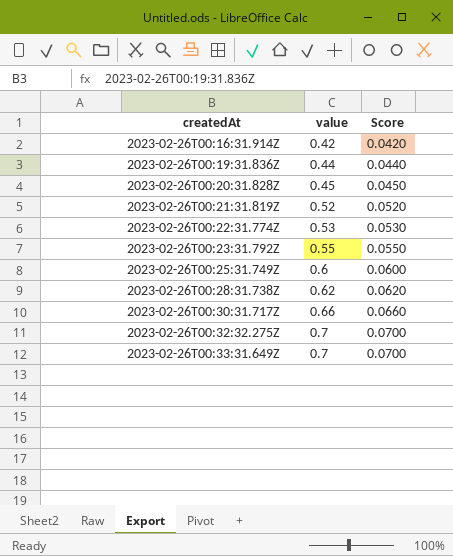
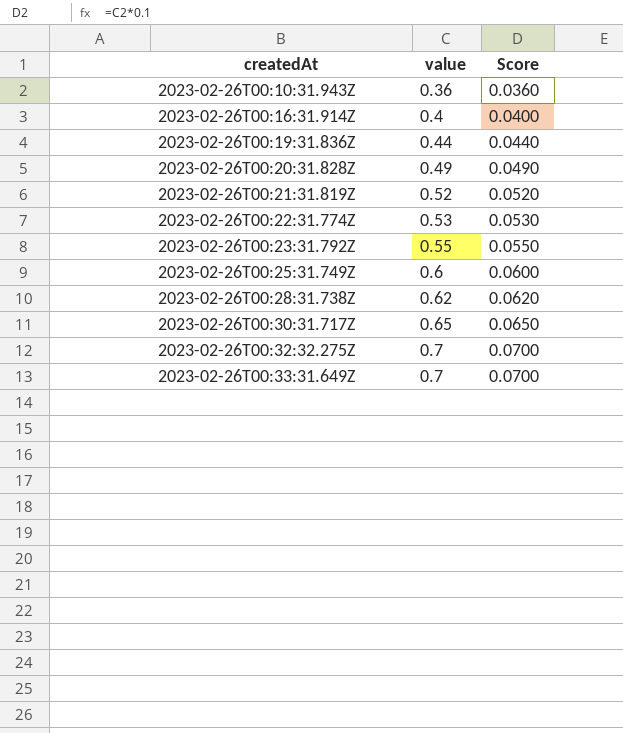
row 2023-02-26T00:10:31.943Z: none -> 0.36 | 0.0360
2023-02-26T00:16:31.914Z | value: 0.42 -> 0.4
2023-02-26T00:16:31.914Z | Score: 0.0420 -> 0.0400
2023-02-26T00:20:31.828Z | value: 0.45 -> 0.49
2023-02-26T00:20:31.828Z | Score: 0.0450 -> 0.0490
2023-02-26T00:30:31.717Z | value: 0.66 -> 0.65
2023-02-26T00:30:31.717Z | Score: 0.0660 -> 0.0650

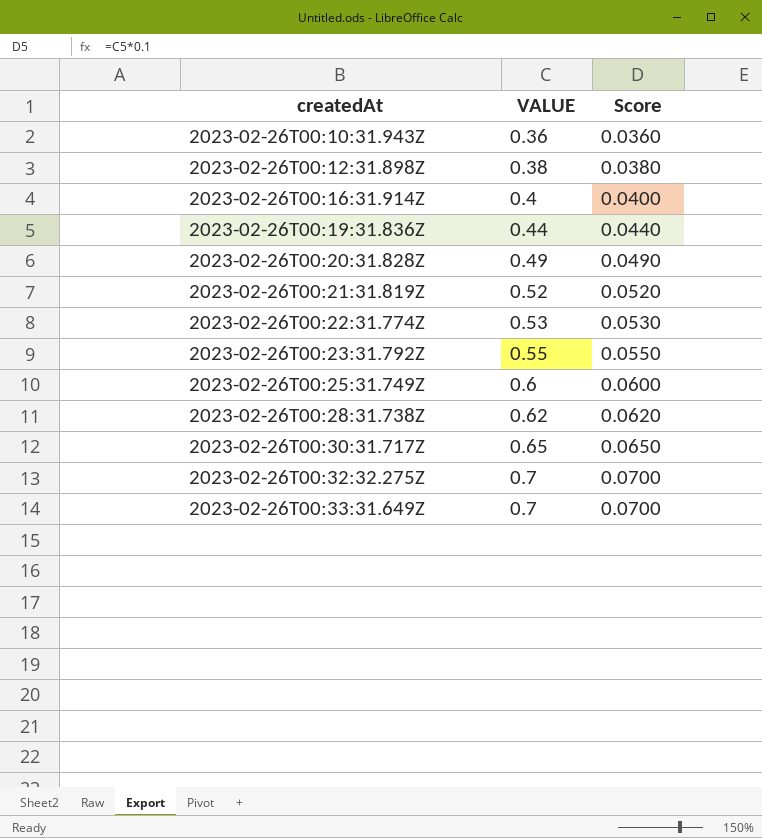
column name: value -> VALUE
row 2023-02-26T00:12:31.898Z: none -> 0.38 | 0.0380

